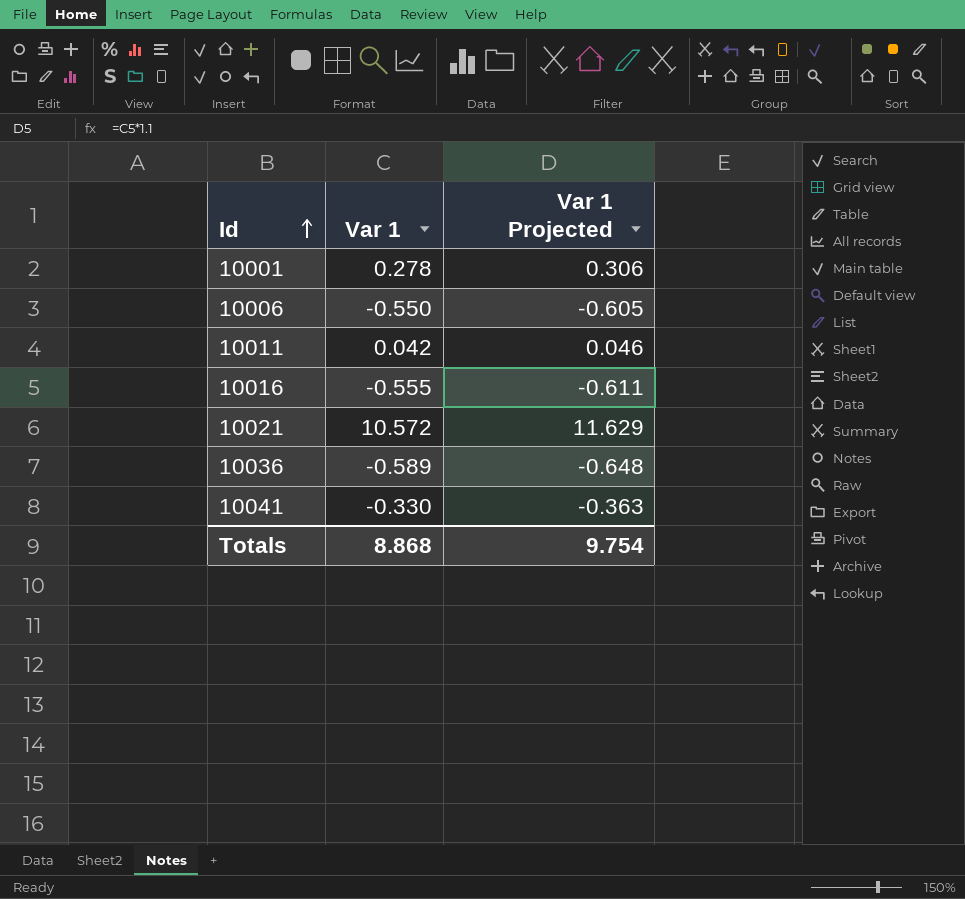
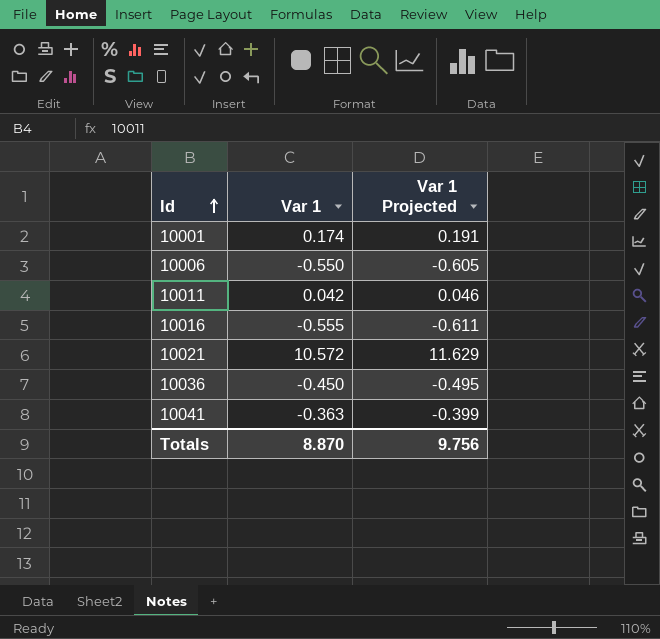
10001 | Var 1: 0.278 -> 0.174
10001 | Var 1 Projected: 0.306 -> 0.191
10036 | Var 1: -0.589 -> -0.450
10036 | Var 1 Projected: -0.648 -> -0.495
10041 | Var 1: -0.330 -> -0.363
10041 | Var 1 Projected: -0.363 -> -0.399
Totals | Var 1: 8.868 -> 8.870
Totals | Var 1 Projected: 9.754 -> 9.756

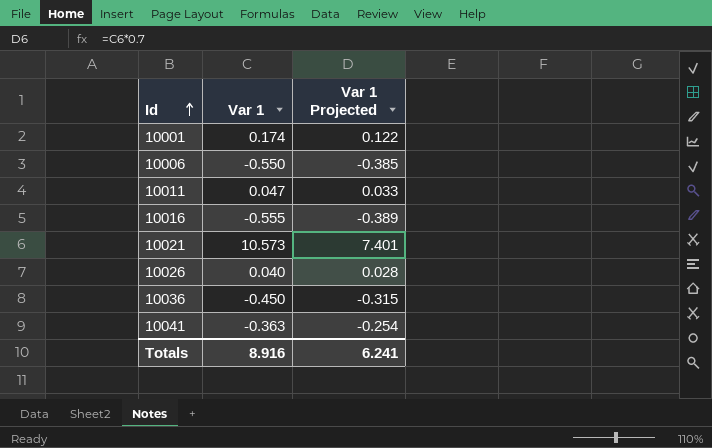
column Var 1 Projected | formula: [Var 1] * 1.1 -> [Var 1] * 0.7
10011 | Var 1: 0.042 -> 0.047
10021 | Var 1: 10.572 -> 10.573
row 10026: none -> 0.040 | 0.028
Totals | Var 1: 8.870 -> 8.916
Totals | Var 1 Projected: 9.756 -> 6.241

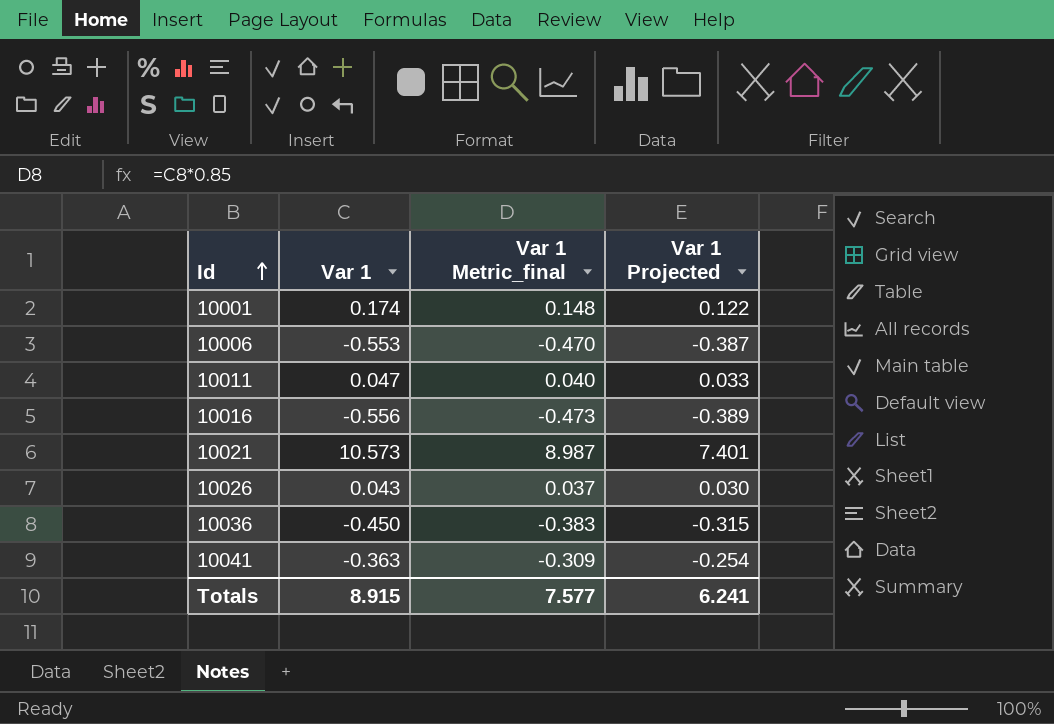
column Var 1 Metric_final | formula: none -> [Var 1] * 0.85
10006 | Var 1: -0.550 -> -0.553
10006 | Var 1 Projected: -0.385 -> -0.387
10016 | Var 1: -0.555 -> -0.556
10026 | Var 1: 0.040 -> 0.043
10026 | Var 1 Projected: 0.028 -> 0.030
Totals | Var 1: 8.916 -> 8.915

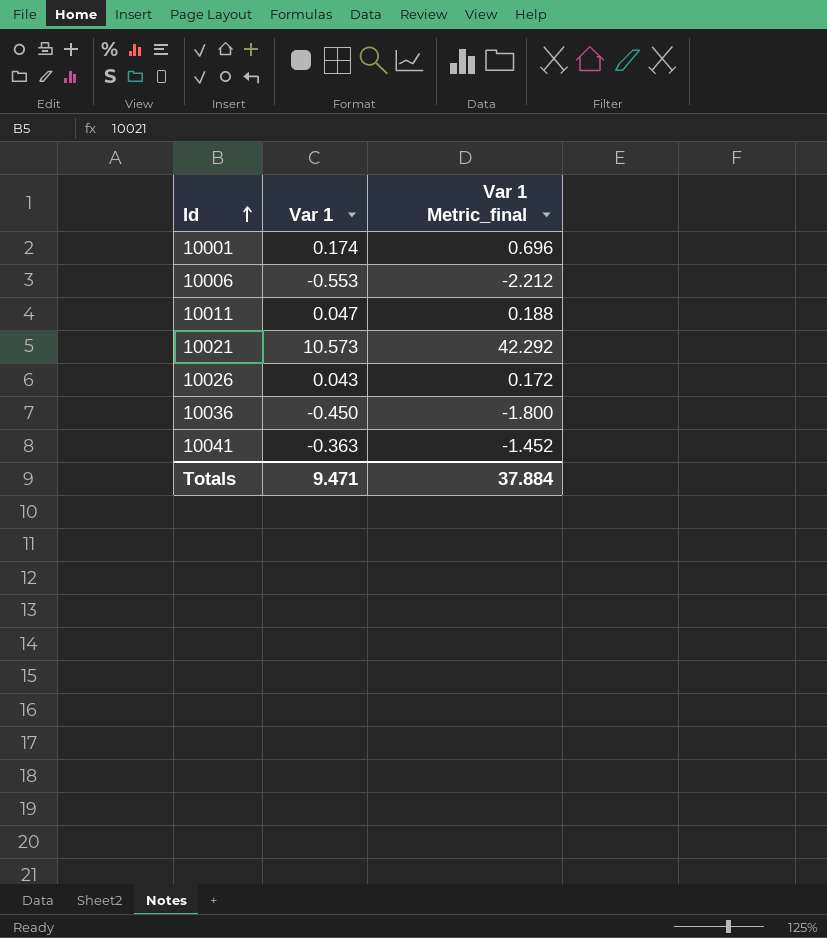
column Var 1 Projected | formula: [Var 1] * 0.7 -> none
column Var 1 Metric_final | formula: [Var 1] * 0.85 -> [Var 1] * 4
row 10016: -0.556 | -0.473 | -0.389 -> none
Totals | Var 1: 8.915 -> 9.471
Totals | Var 1 Metric_final: 7.577 -> 37.884

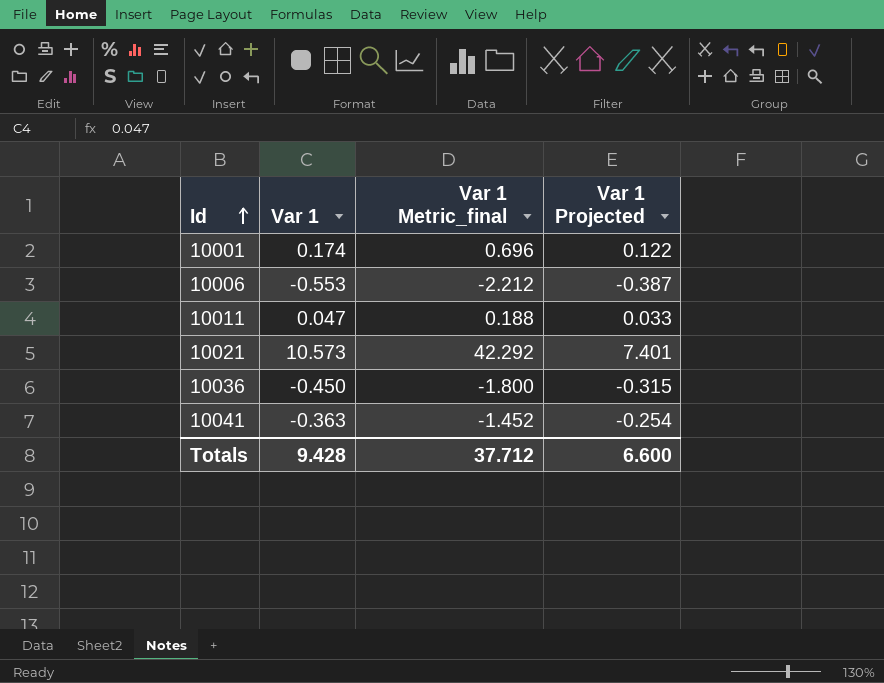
column Var 1 Projected | formula: none -> [Var 1] * 0.7
row 10026: 0.043 | 0.172 -> none
Totals | Var 1: 9.471 -> 9.428
Totals | Var 1 Metric_final: 37.884 -> 37.712

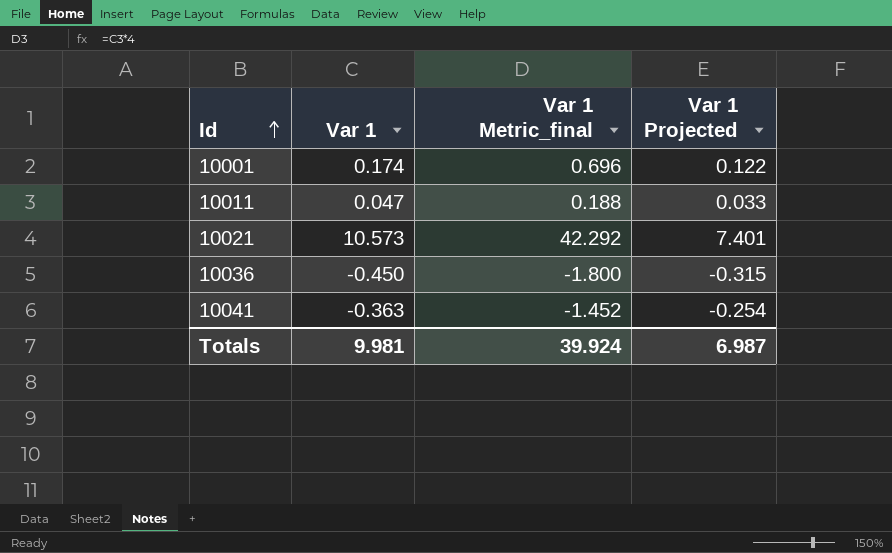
row 10006: -0.553 | -2.212 | -0.387 -> none
Totals | Var 1: 9.428 -> 9.981
Totals | Var 1 Metric_final: 37.712 -> 39.924
Totals | Var 1 Projected: 6.600 -> 6.987

